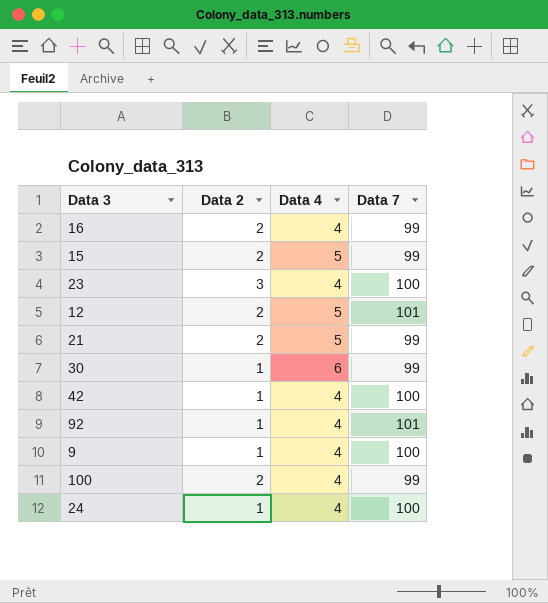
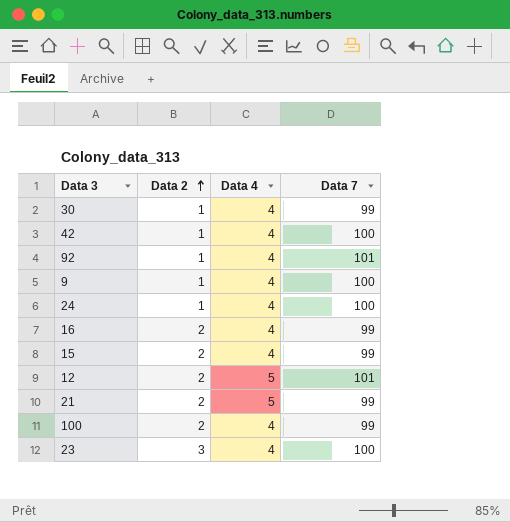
row order: none -> Data 2 ascending
30 | Data 4: 6 -> 4
15 | Data 4: 5 -> 4

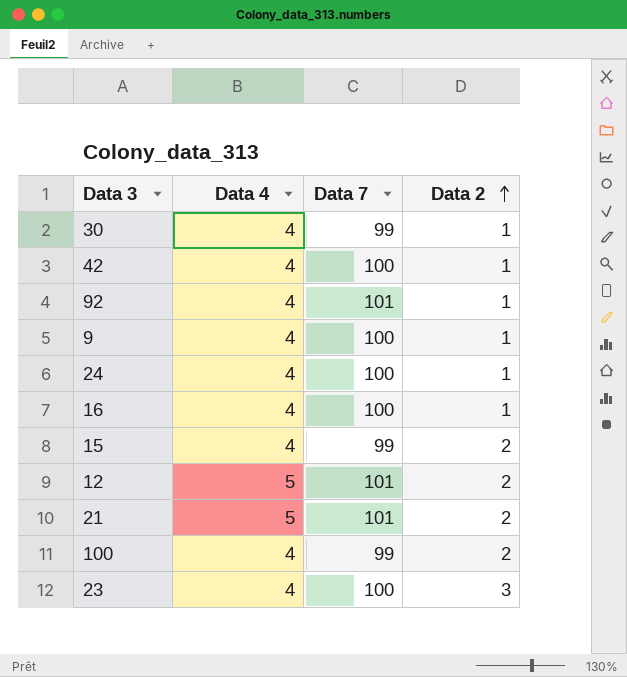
column Data 2 | position: 2 -> 4
16 | Data 7: 99 -> 100
16 | Data 2: 2 -> 1
21 | Data 7: 99 -> 101

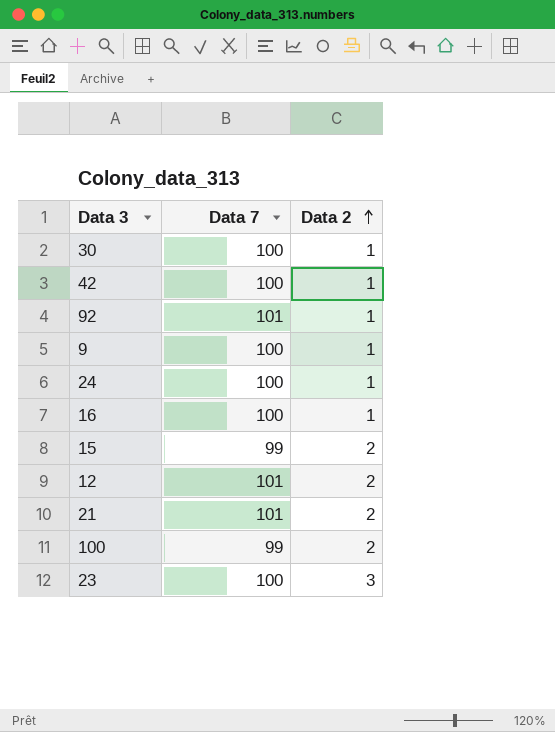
column Data 4 | position: 2 -> none
30 | Data 7: 99 -> 100

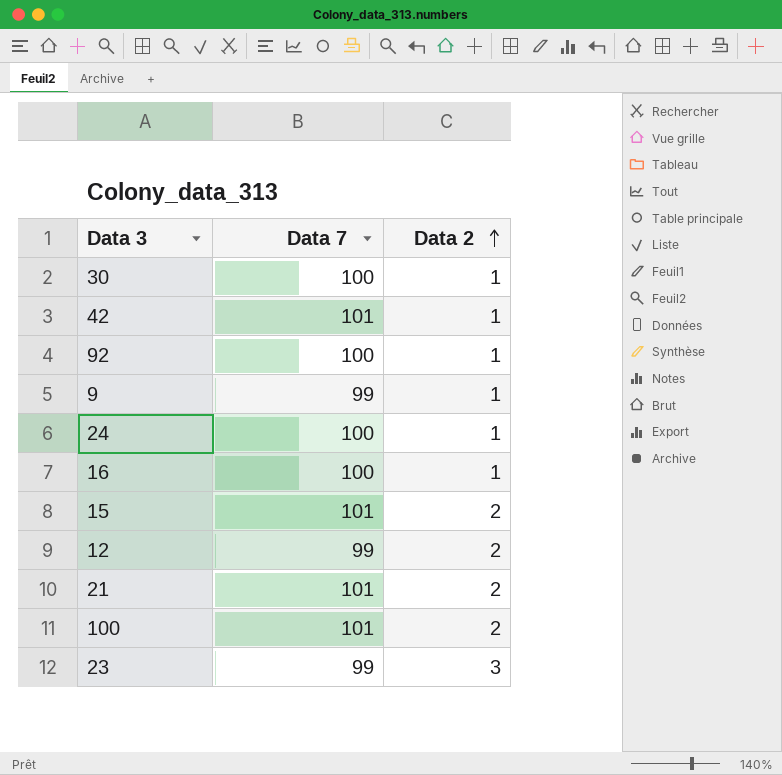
42 | Data 7: 100 -> 101
92 | Data 7: 101 -> 100
9 | Data 7: 100 -> 99
15 | Data 7: 99 -> 101
12 | Data 7: 101 -> 99
100 | Data 7: 99 -> 101
23 | Data 7: 100 -> 99

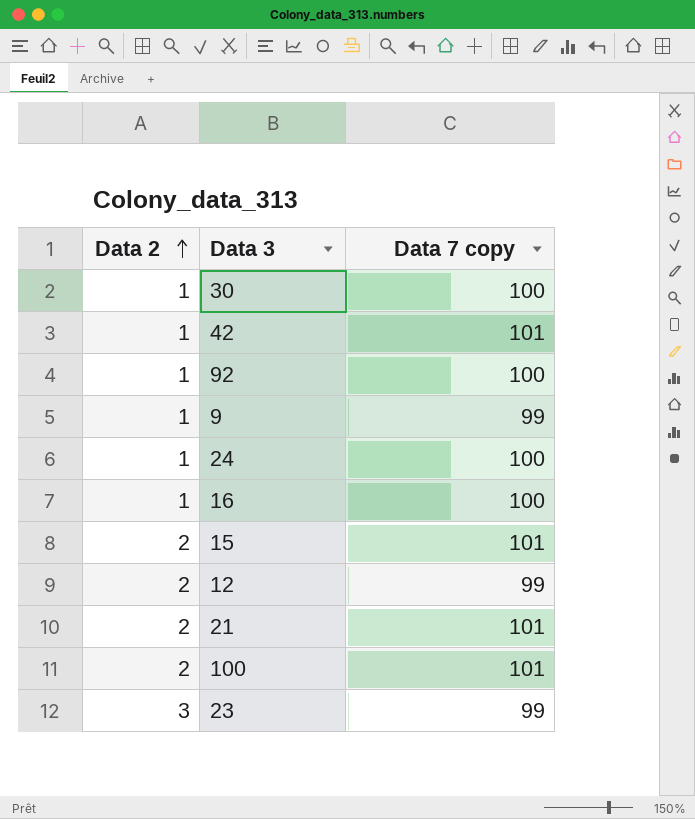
column Data 2 | position: 3 -> 1
column name: Data 7 -> Data 7 copy

